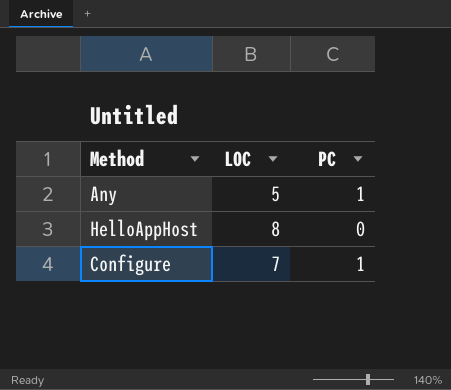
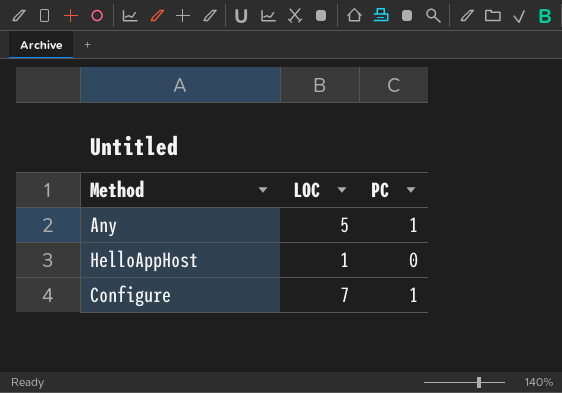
HelloAppHost | LOC: 8 -> 1

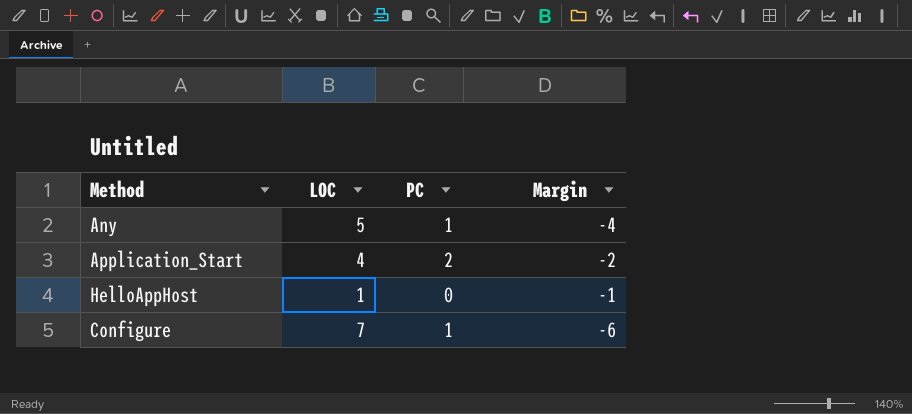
column Margin | formula: none -> [PC] - [LOC]
row Application_Start: none -> 4 | 2 | -2

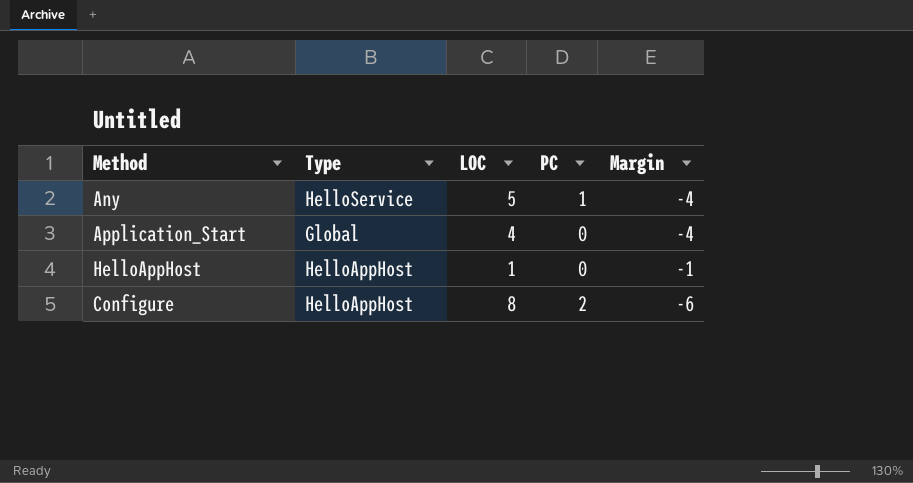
column Type | position: none -> 2
Application_Start | PC: 2 -> 0
Application_Start | Margin: -2 -> -4
Configure | LOC: 7 -> 8
Configure | PC: 1 -> 2

